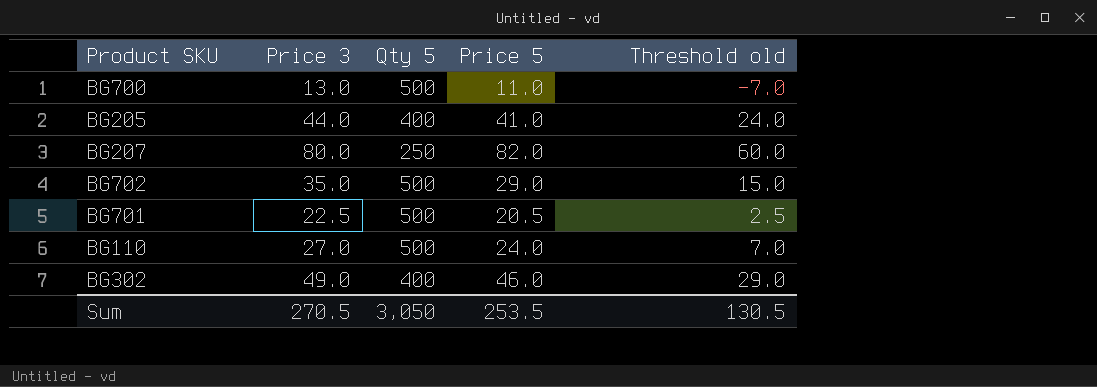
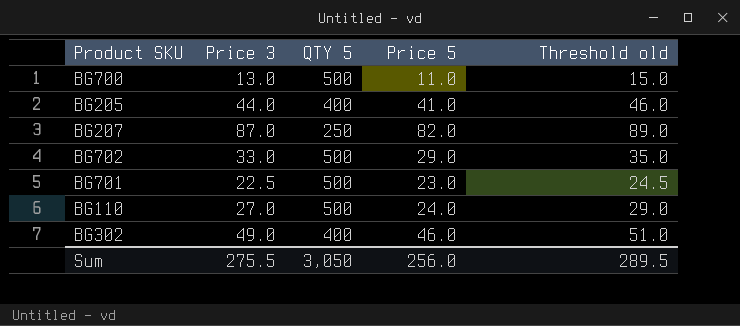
column name: Qty 5 -> QTY 5
column Threshold old | formula: [Price 3] - 20 -> [Price 3] + 2
BG207 | Price 3: 80.0 -> 87.0
BG702 | Price 3: 35.0 -> 33.0
BG701 | Price 5: 20.5 -> 23.0
Sum | Price 3: 270.5 -> 275.5
Sum | Price 5: 253.5 -> 256.0
Sum | Threshold old: 130.5 -> 289.5

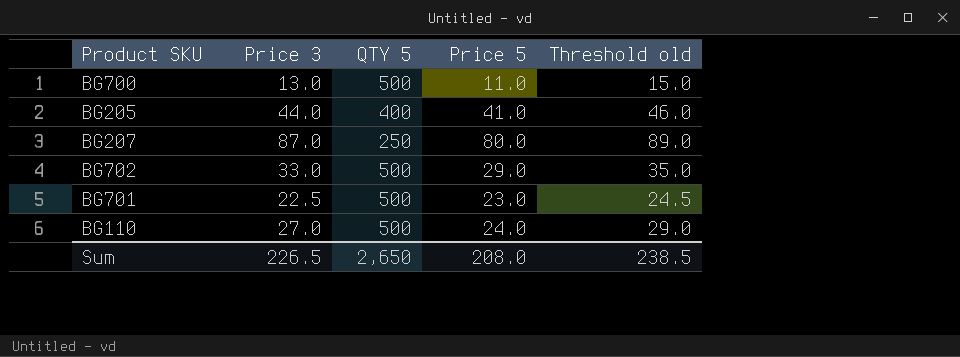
row BG302: 49.0 | 400 | 46.0 | 51.0 -> none
BG207 | Price 5: 82.0 -> 80.0
Sum | Price 3: 275.5 -> 226.5
Sum | QTY 5: 3,050 -> 2,650
Sum | Price 5: 256.0 -> 208.0
Sum | Threshold old: 289.5 -> 238.5

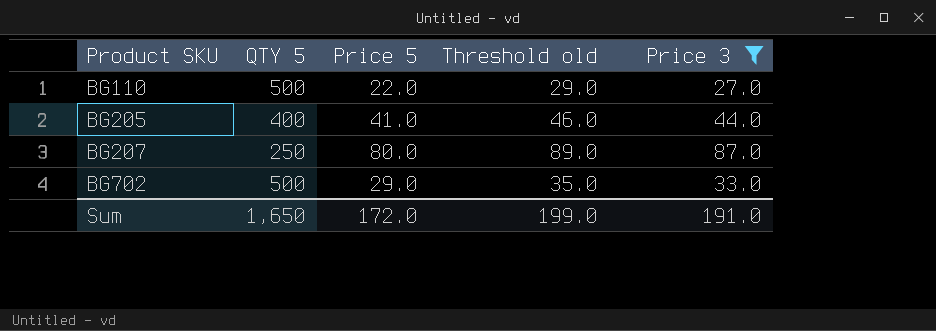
filter: none -> Price 3 >= 27.0
row order: none -> Product SKU ascending
column Price 3 | position: 2 -> 5
BG110 | Price 5: 24.0 -> 22.0
Sum | QTY 5: 2,650 -> 1,650
Sum | Price 5: 208.0 -> 172.0
Sum | Threshold old: 238.5 -> 199.0
Sum | Price 3: 226.5 -> 191.0

